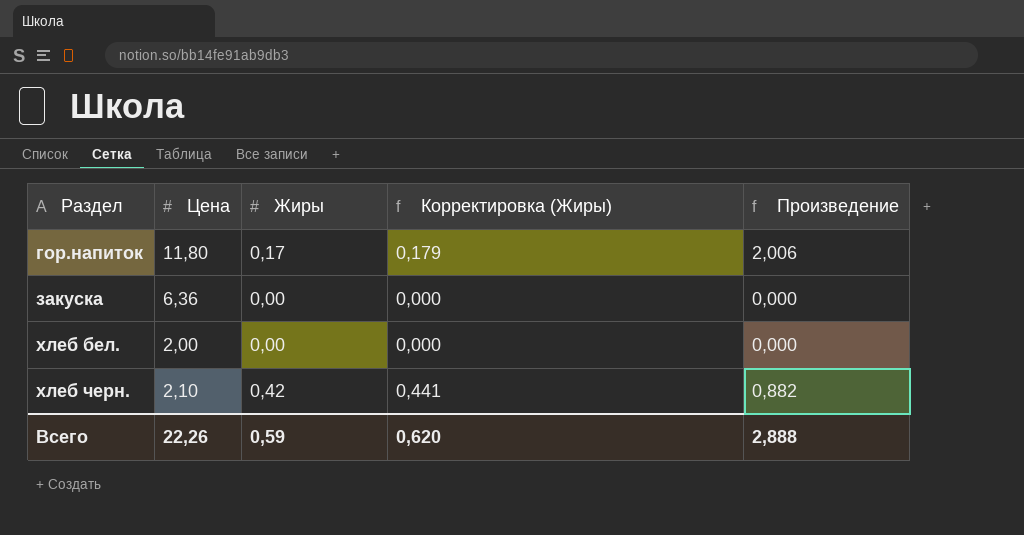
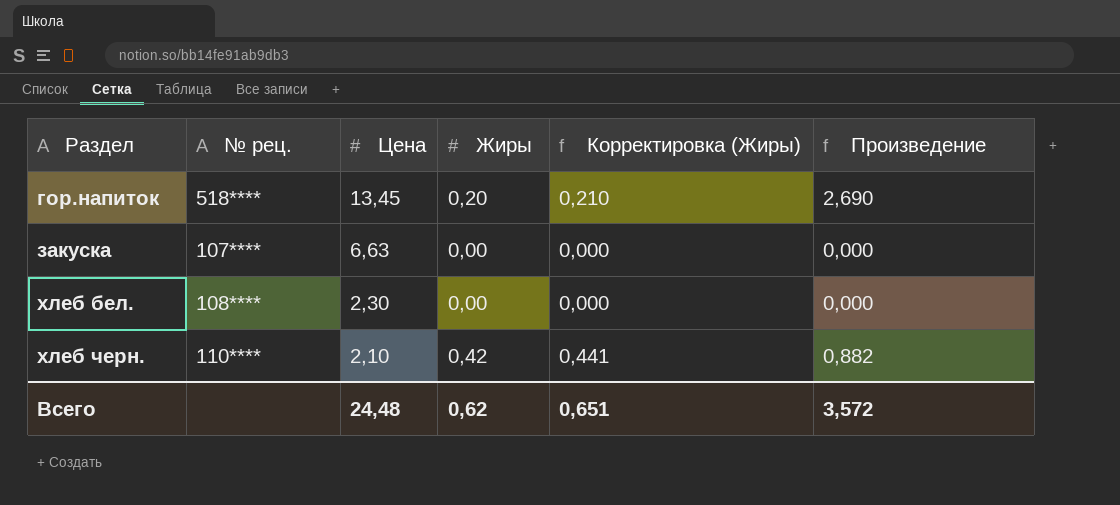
column № рец. | position: none -> 2
гор.напиток | Цена: 11,80 -> 13,45
гор.напиток | Жиры: 0,17 -> 0,20
гор.напиток | Корректировка (Жиры): 0,179 -> 0,210
гор.напиток | Произведение: 2,006 -> 2,690
закуска | Цена: 6,36 -> 6,63
хлеб бел. | Цена: 2,00 -> 2,30
Всего | Цена: 22,26 -> 24,48
Всего | Жиры: 0,59 -> 0,62
Всего | Корректировка (Жиры): 0,620 -> 0,651
Всего | Произведение: 2,888 -> 3,572

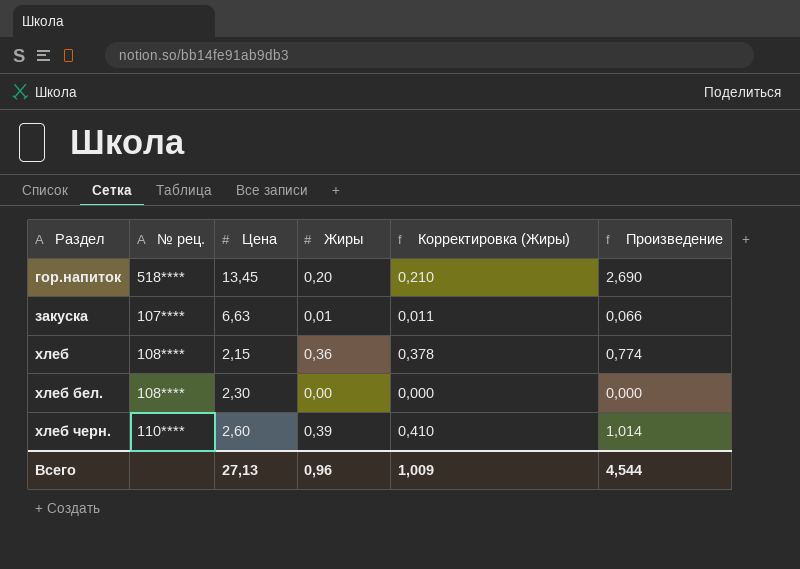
закуска | Жиры: 0,00 -> 0,01
закуска | Корректировка (Жиры): 0,000 -> 0,011
закуска | Произведение: 0,000 -> 0,066
row хлеб: none -> 108**** | 2,15 | 0,36 | 0,378 | 0,774
хлеб черн. | Цена: 2,10 -> 2,60
хлеб черн. | Жиры: 0,42 -> 0,39
хлеб черн. | Корректировка (Жиры): 0,441 -> 0,410
хлеб черн. | Произведение: 0,882 -> 1,014
Всего | Цена: 24,48 -> 27,13
Всего | Жиры: 0,62 -> 0,96
Всего | Корректировка (Жиры): 0,651 -> 1,009
Всего | Произведение: 3,572 -> 4,544

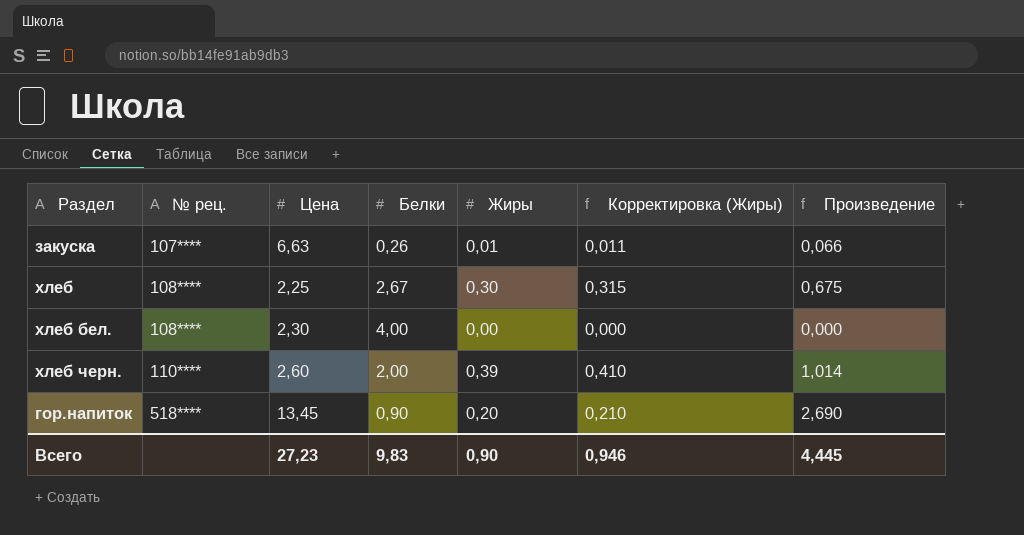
row order: Раздел ascending -> № рец. ascending
column Белки | position: none -> 4
хлеб | Цена: 2,15 -> 2,25
хлеб | Жиры: 0,36 -> 0,30
хлеб | Корректировка (Жиры): 0,378 -> 0,315
хлеб | Произведение: 0,774 -> 0,675
Всего | Цена: 27,13 -> 27,23
Всего | Жиры: 0,96 -> 0,90
Всего | Корректировка (Жиры): 1,009 -> 0,946
Всего | Произведение: 4,544 -> 4,445

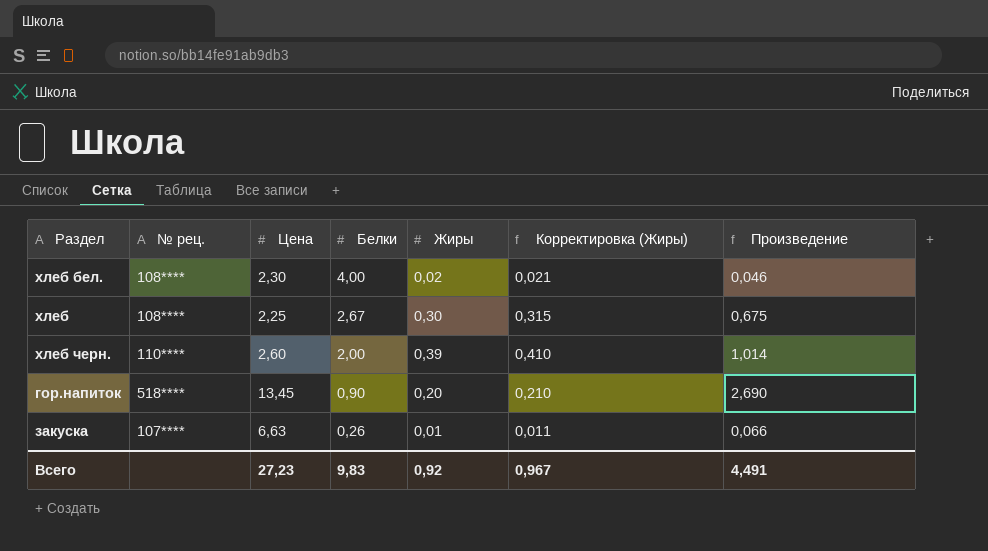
row order: № рец. ascending -> Белки descending
хлеб бел. | Жиры: 0,00 -> 0,02
хлеб бел. | Корректировка (Жиры): 0,000 -> 0,021
хлеб бел. | Произведение: 0,000 -> 0,046
Всего | Жиры: 0,90 -> 0,92
Всего | Корректировка (Жиры): 0,946 -> 0,967
Всего | Произведение: 4,445 -> 4,491

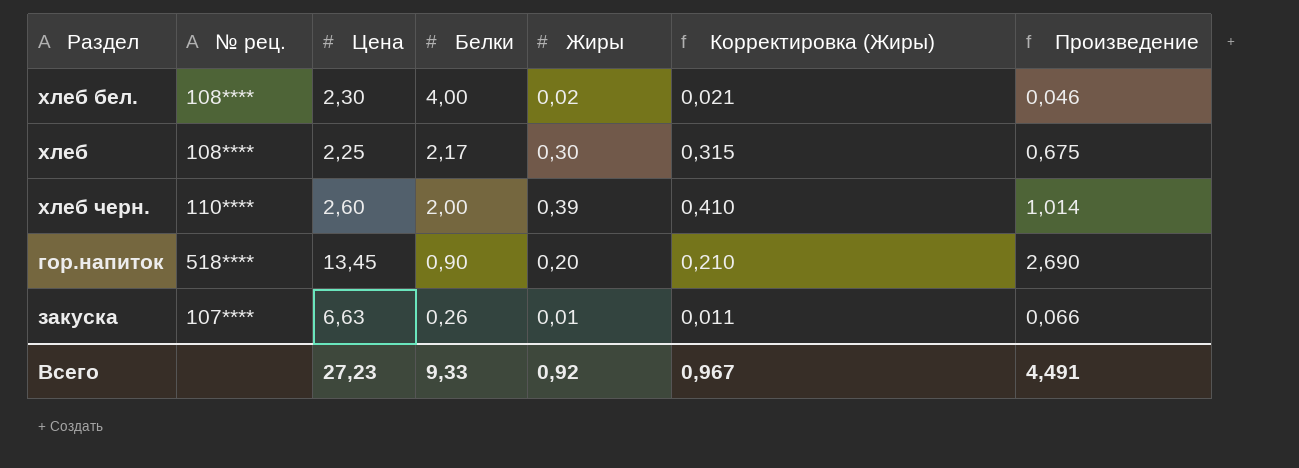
хлеб | Белки: 2,67 -> 2,17
Всего | Белки: 9,83 -> 9,33

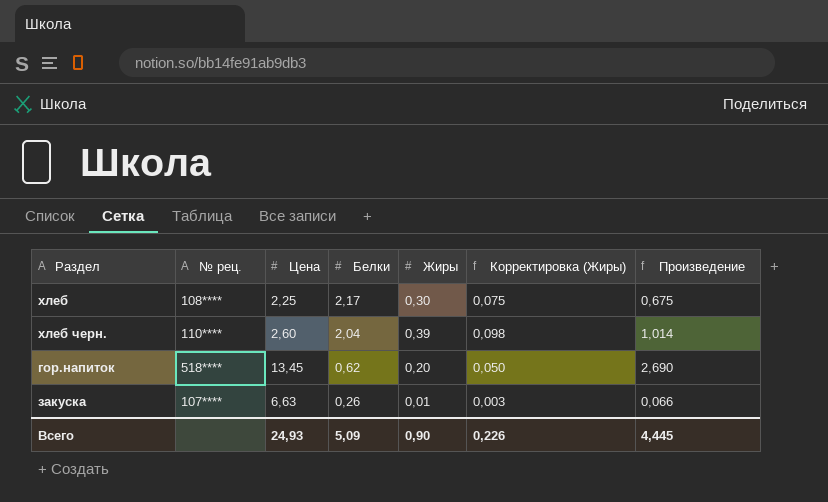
column Корректировка (Жиры) | formula: [Жиры] * 1,05 -> [Жиры] * 0,25
row хлеб бел.: 108**** | 2,30 | 4,00 | 0,02 | 0,021 | 0,046 -> none
хлеб черн. | Белки: 2,00 -> 2,04
гор.напиток | Белки: 0,90 -> 0,62
Всего | Цена: 27,23 -> 24,93
Всего | Белки: 9,33 -> 5,09
Всего | Жиры: 0,92 -> 0,90
Всего | Корректировка (Жиры): 0,967 -> 0,226
Всего | Произведение: 4,491 -> 4,445

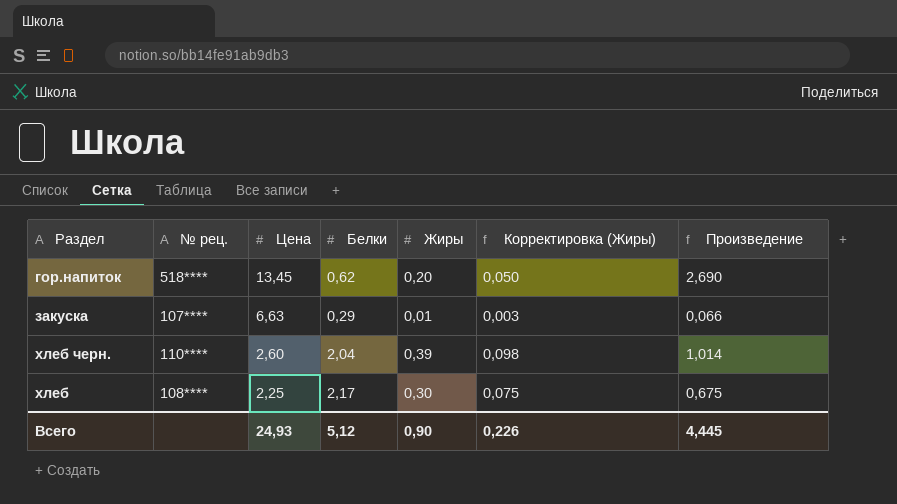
row order: Белки descending -> Цена descending
закуска | Белки: 0,26 -> 0,29
Всего | Белки: 5,09 -> 5,12

